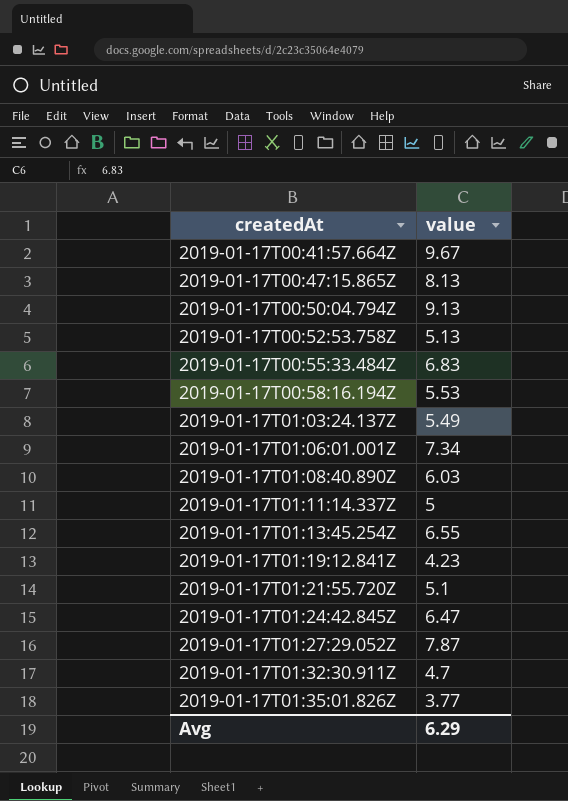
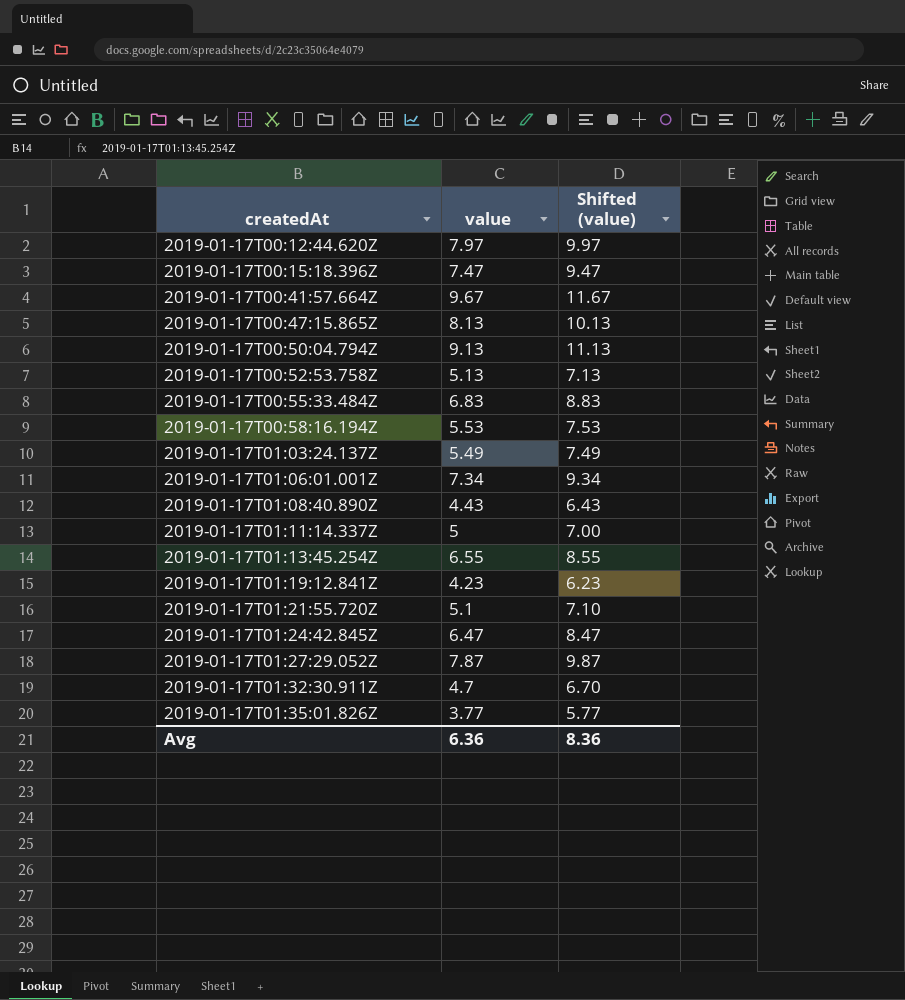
column Shifted (value) | formula: none -> [value] + 2
row 2019-01-17T00:12:44.620Z: none -> 7.97 | 9.97
row 2019-01-17T00:15:18.396Z: none -> 7.47 | 9.47
2019-01-17T01:08:40.890Z | value: 6.03 -> 4.43
Avg | value: 6.29 -> 6.36

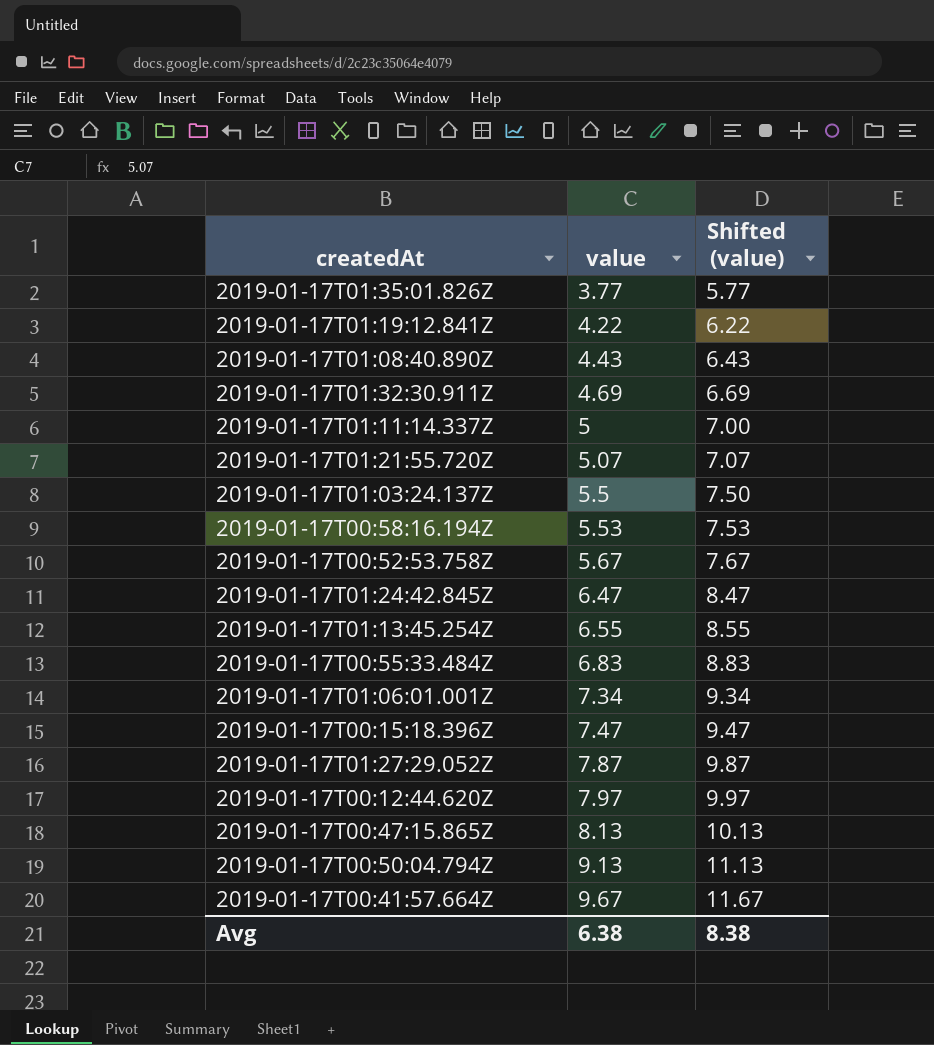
row order: createdAt ascending -> value ascending
2019-01-17T01:19:12.841Z | value: 4.23 -> 4.22
2019-01-17T01:19:12.841Z | Shifted (value): 6.23 -> 6.22
2019-01-17T01:32:30.911Z | value: 4.7 -> 4.69
2019-01-17T01:32:30.911Z | Shifted (value): 6.70 -> 6.69
2019-01-17T01:21:55.720Z | value: 5.1 -> 5.07
2019-01-17T01:21:55.720Z | Shifted (value): 7.10 -> 7.07
2019-01-17T01:03:24.137Z | value: 5.49 -> 5.5
2019-01-17T01:03:24.137Z | Shifted (value): 7.49 -> 7.50
2019-01-17T00:52:53.758Z | value: 5.13 -> 5.67
2019-01-17T00:52:53.758Z | Shifted (value): 7.13 -> 7.67
Avg | value: 6.36 -> 6.38
Avg | Shifted (value): 8.36 -> 8.38

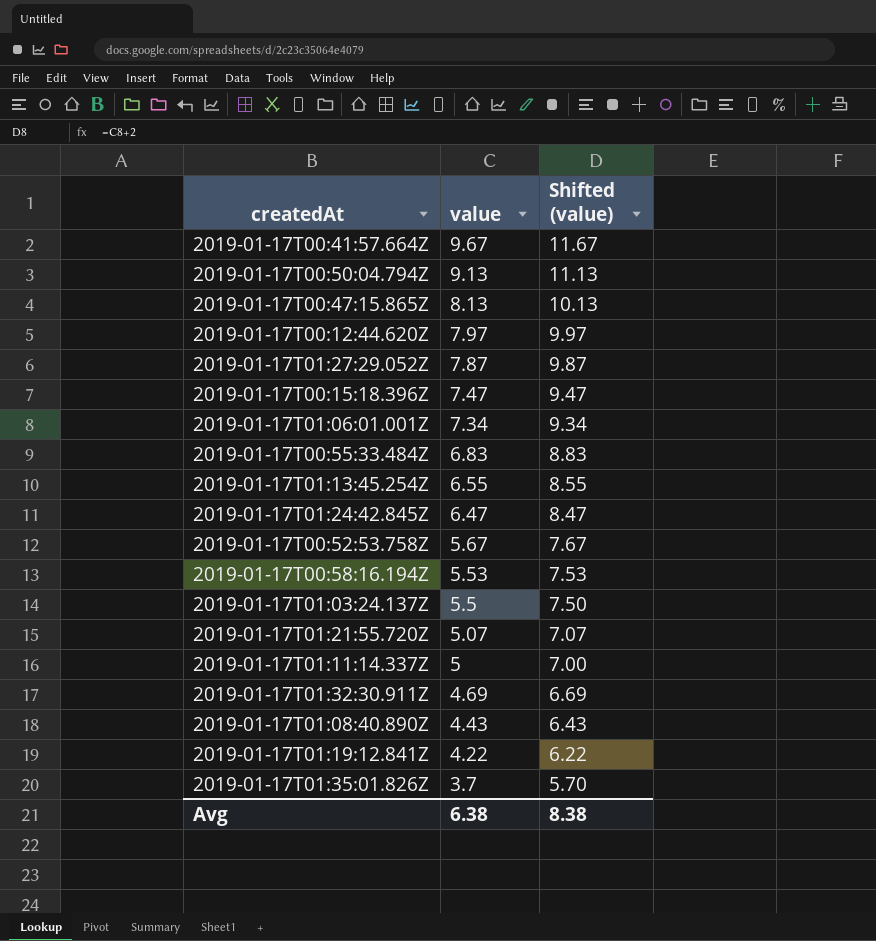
row order: value ascending -> value descending
2019-01-17T01:35:01.826Z | value: 3.77 -> 3.7
2019-01-17T01:35:01.826Z | Shifted (value): 5.77 -> 5.70

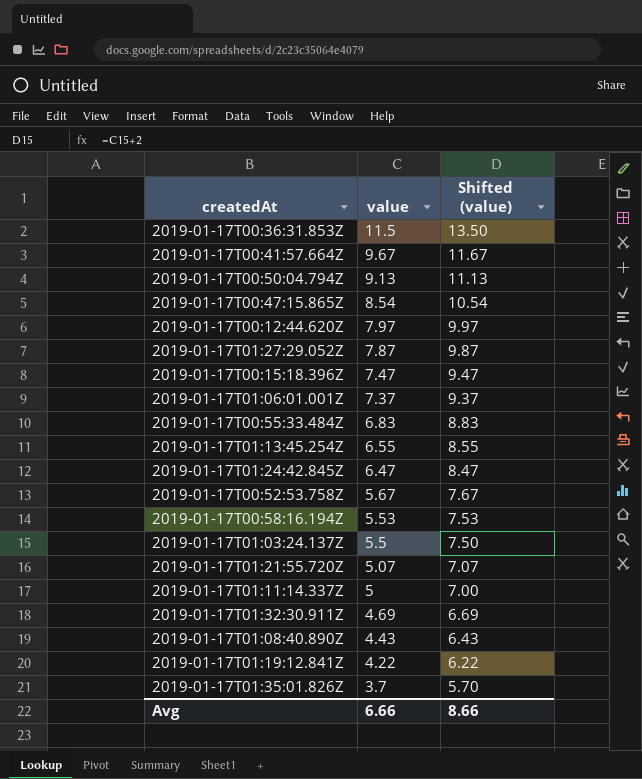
row 2019-01-17T00:36:31.853Z: none -> 11.5 | 13.50
2019-01-17T00:47:15.865Z | value: 8.13 -> 8.54
2019-01-17T00:47:15.865Z | Shifted (value): 10.13 -> 10.54
2019-01-17T01:06:01.001Z | value: 7.34 -> 7.37
2019-01-17T01:06:01.001Z | Shifted (value): 9.34 -> 9.37
Avg | value: 6.38 -> 6.66
Avg | Shifted (value): 8.38 -> 8.66

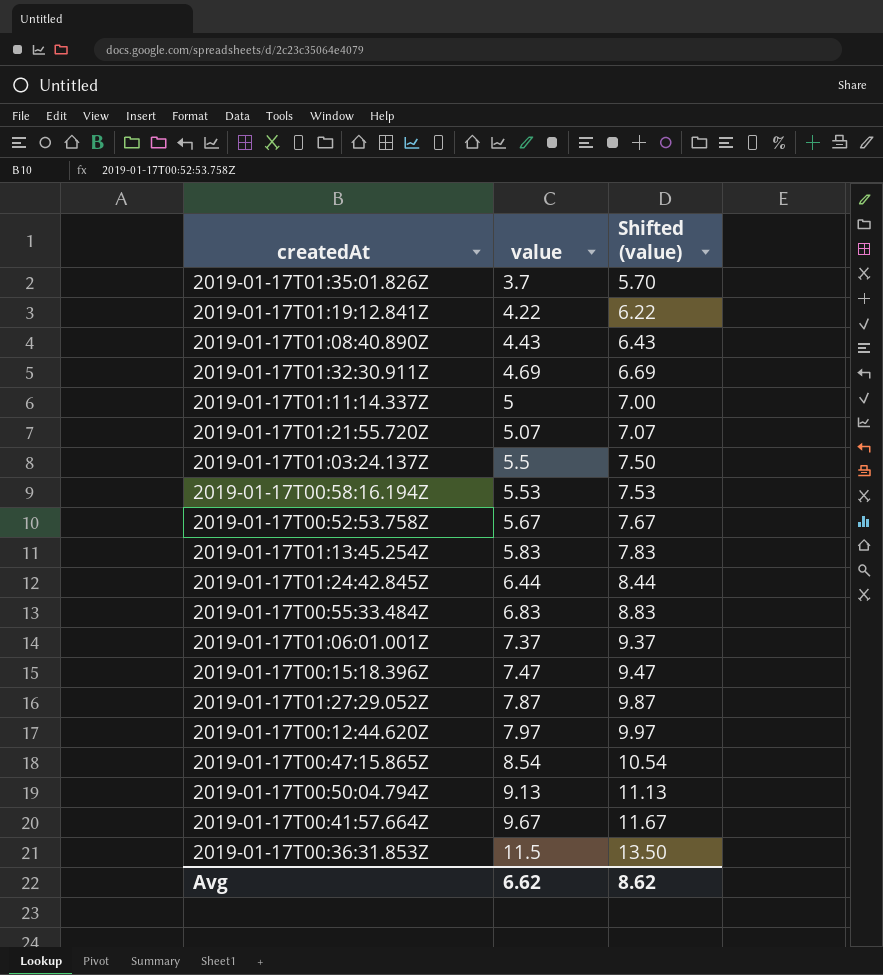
row order: value descending -> value ascending
2019-01-17T01:13:45.254Z | value: 6.55 -> 5.83
2019-01-17T01:13:45.254Z | Shifted (value): 8.55 -> 7.83
2019-01-17T01:24:42.845Z | value: 6.47 -> 6.44
2019-01-17T01:24:42.845Z | Shifted (value): 8.47 -> 8.44
Avg | value: 6.66 -> 6.62
Avg | Shifted (value): 8.66 -> 8.62

